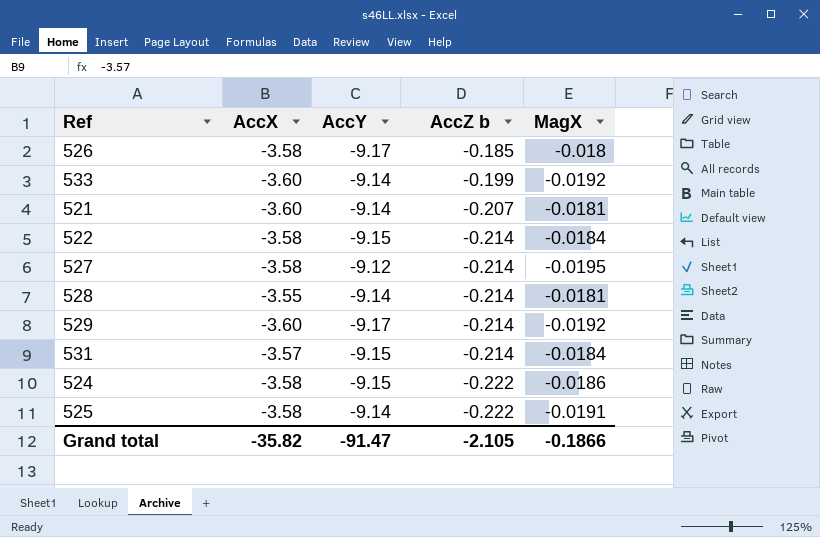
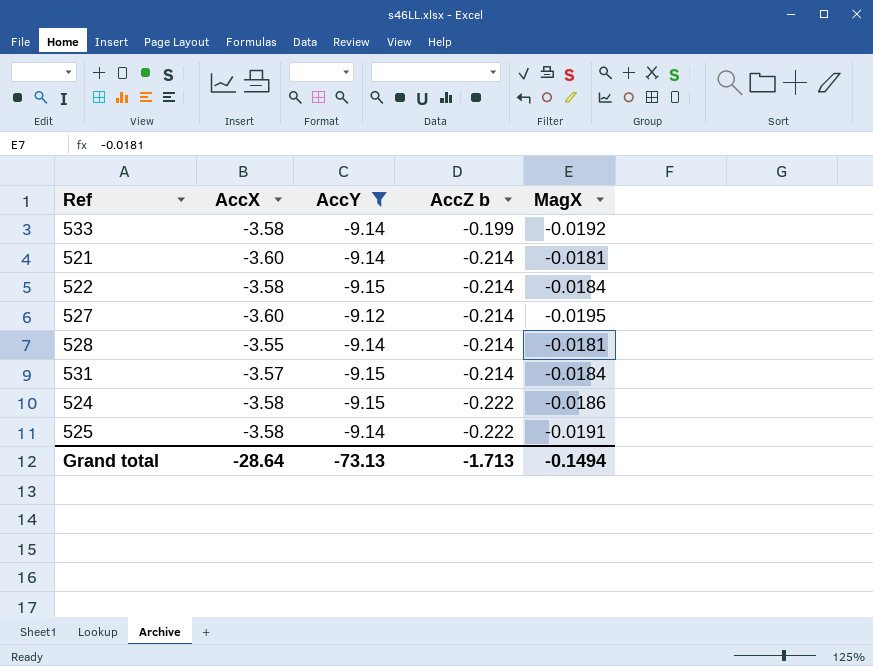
filter: none -> AccY != -9.17
533 | AccX: -3.60 -> -3.58
521 | AccZ b: -0.207 -> -0.214
527 | AccX: -3.58 -> -3.60
Grand total | AccX: -35.82 -> -28.64
Grand total | AccY: -91.47 -> -73.13
Grand total | AccZ b: -2.105 -> -1.713
Grand total | MagX: -0.1866 -> -0.1494

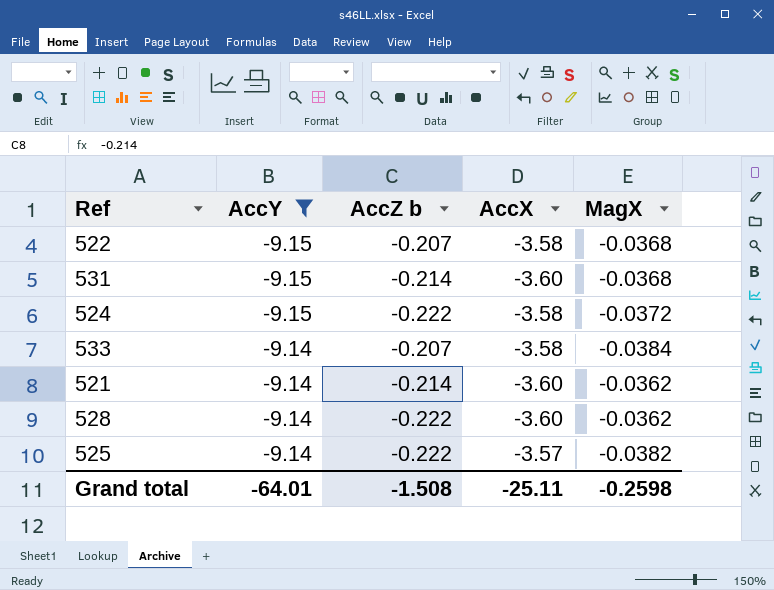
row order: AccZ b descending -> AccY ascending
column AccX | position: 2 -> 4
row 527: -3.60 | -9.12 | -0.214 | -0.0195 -> none
522 | AccZ b: -0.214 -> -0.207
522 | MagX: -0.0184 -> -0.0368
531 | AccX: -3.57 -> -3.60
531 | MagX: -0.0184 -> -0.0368
524 | MagX: -0.0186 -> -0.0372
533 | AccZ b: -0.199 -> -0.207
533 | MagX: -0.0192 -> -0.0384
521 | MagX: -0.0181 -> -0.0362
528 | AccZ b: -0.214 -> -0.222
528 | AccX: -3.55 -> -3.60
528 | MagX: -0.0181 -> -0.0362
525 | AccX: -3.58 -> -3.57
525 | MagX: -0.0191 -> -0.0382
Grand total | AccY: -73.13 -> -64.01
Grand total | AccZ b: -1.713 -> -1.508
Grand total | AccX: -28.64 -> -25.11
Grand total | MagX: -0.1494 -> -0.2598

